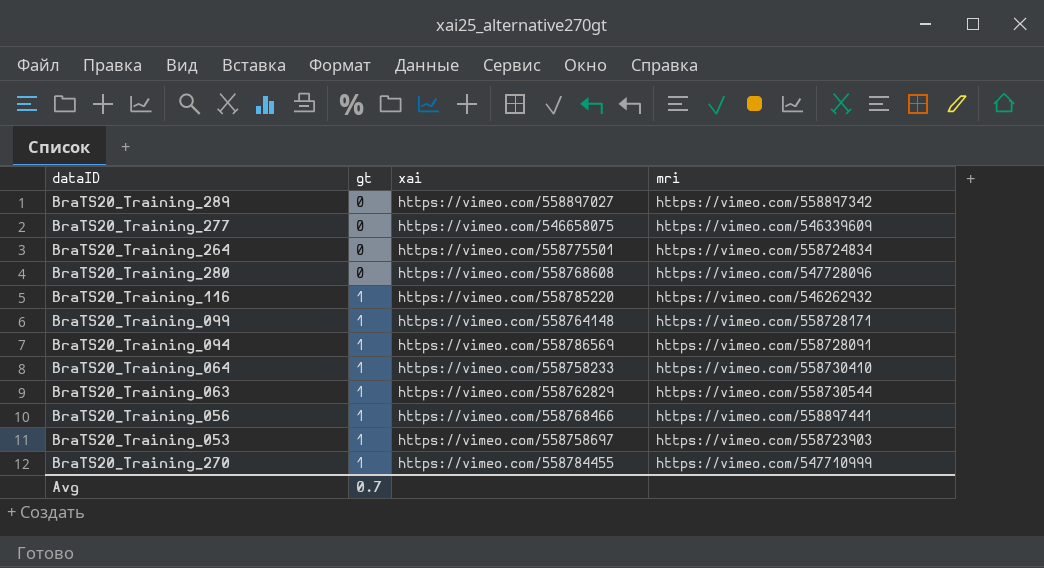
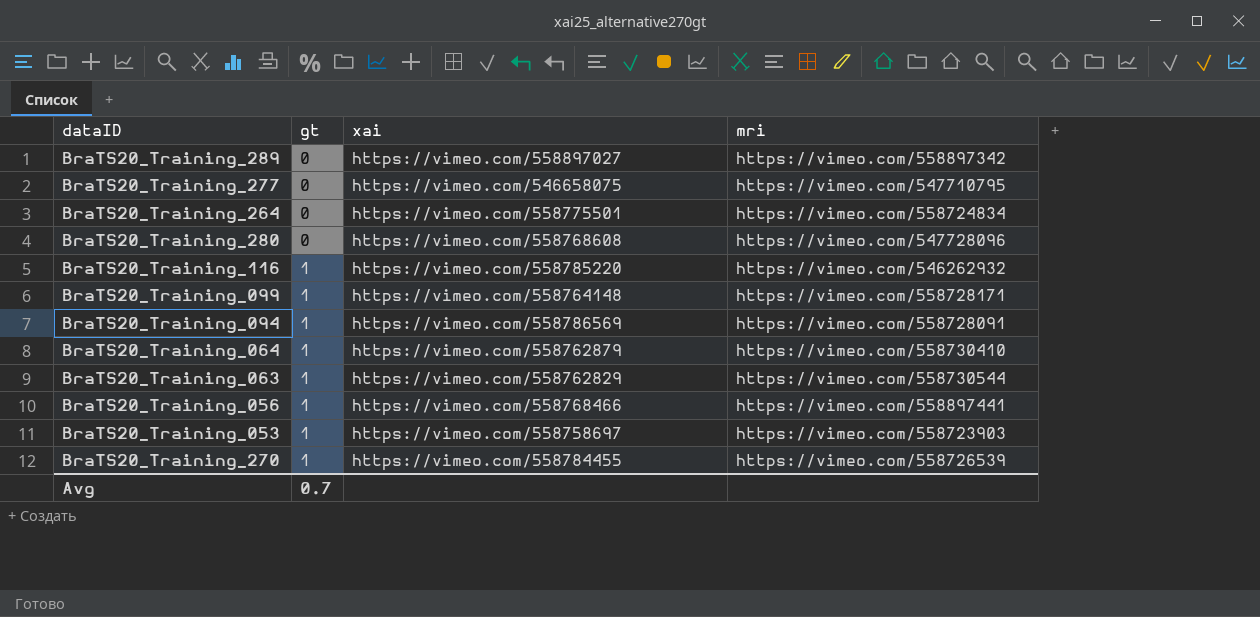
BraTS20_Training_277 | mri: https://vimeo.com/546339609 -> https://vimeo.com/547710795
BraTS20_Training_064 | xai: https://vimeo.com/558758233 -> https://vimeo.com/558762879
BraTS20_Training_270 | mri: https://vimeo.com/547710999 -> https://vimeo.com/558726539

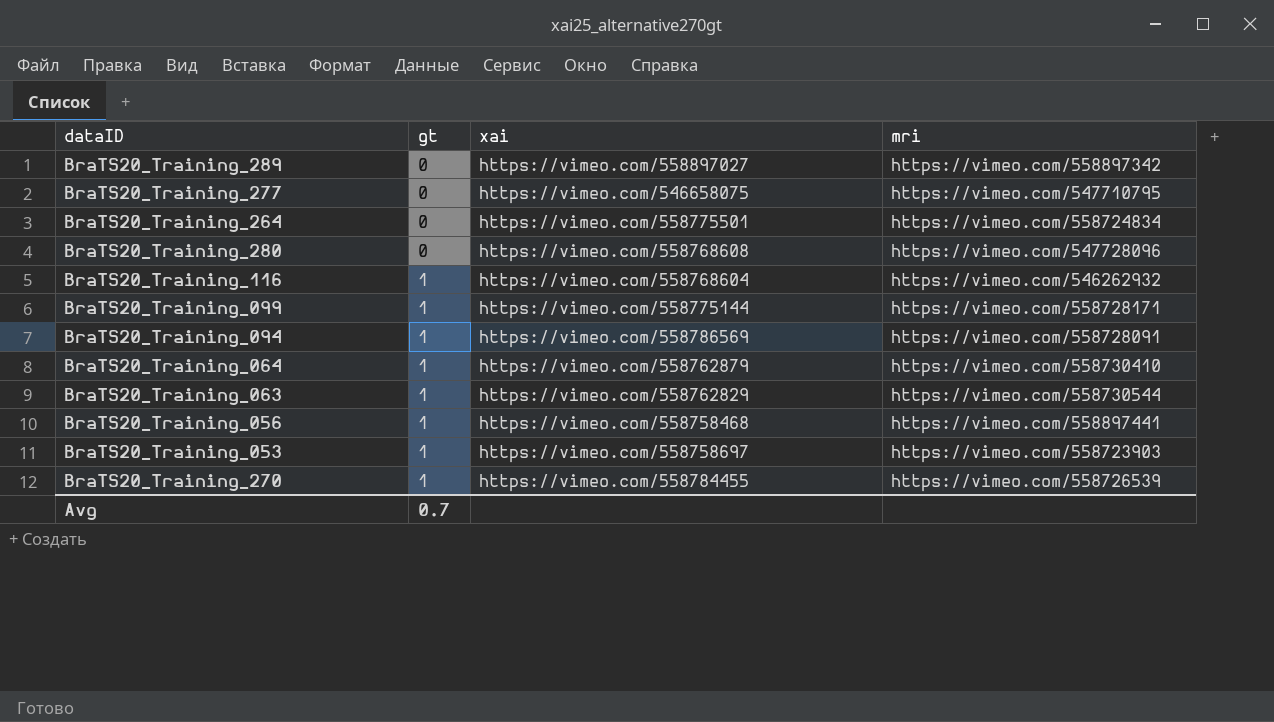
BraTS20_Training_116 | xai: https://vimeo.com/558785220 -> https://vimeo.com/558768604
BraTS20_Training_099 | xai: https://vimeo.com/558764148 -> https://vimeo.com/558775144
BraTS20_Training_056 | xai: https://vimeo.com/558768466 -> https://vimeo.com/558758468

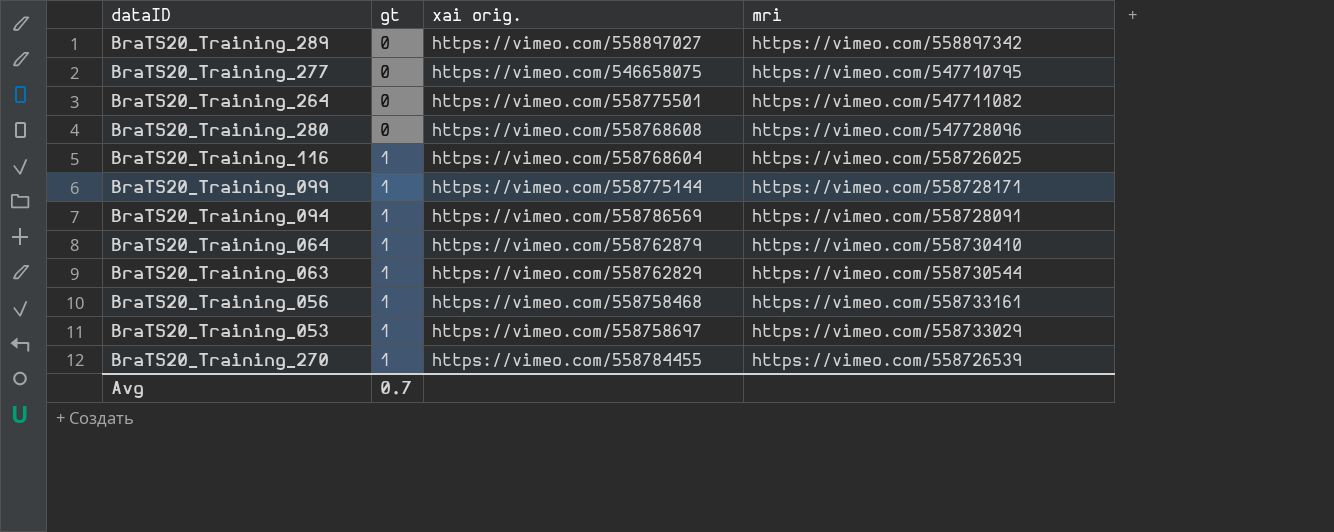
column name: xai -> xai orig.
BraTS20_Training_264 | mri: https://vimeo.com/558724834 -> https://vimeo.com/547711082
BraTS20_Training_116 | mri: https://vimeo.com/546262932 -> https://vimeo.com/558726025
BraTS20_Training_056 | mri: https://vimeo.com/558897441 -> https://vimeo.com/558733161
BraTS20_Training_053 | mri: https://vimeo.com/558723903 -> https://vimeo.com/558733029

